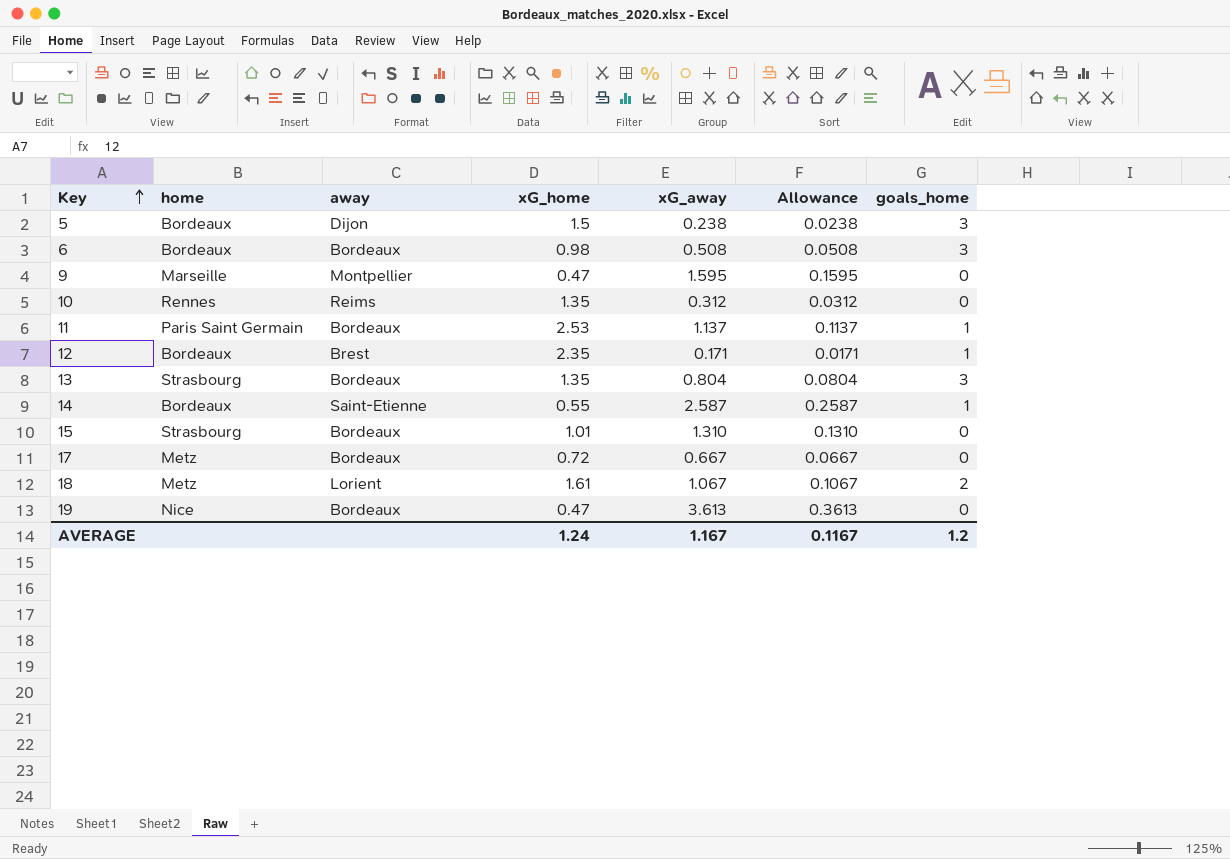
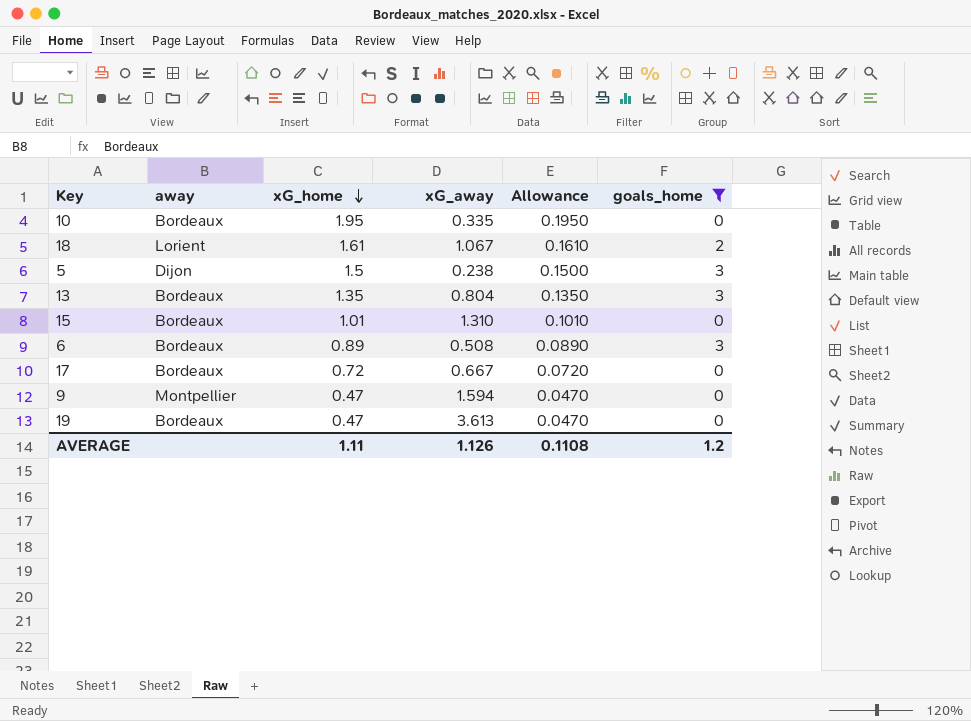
filter: none -> goals_home != 1
row order: Key ascending -> xG_home descending
column home | position: 2 -> none
column Allowance | formula: [xG_away] * 0.1 -> [xG_home] * 0.1
10 | away: Reims -> Bordeaux
10 | xG_home: 1.35 -> 1.95
10 | xG_away: 0.312 -> 0.335
6 | xG_home: 0.98 -> 0.89
9 | xG_away: 1.595 -> 1.594
AVERAGE | xG_home: 1.24 -> 1.11
AVERAGE | xG_away: 1.167 -> 1.126
AVERAGE | Allowance: 0.1167 -> 0.1108

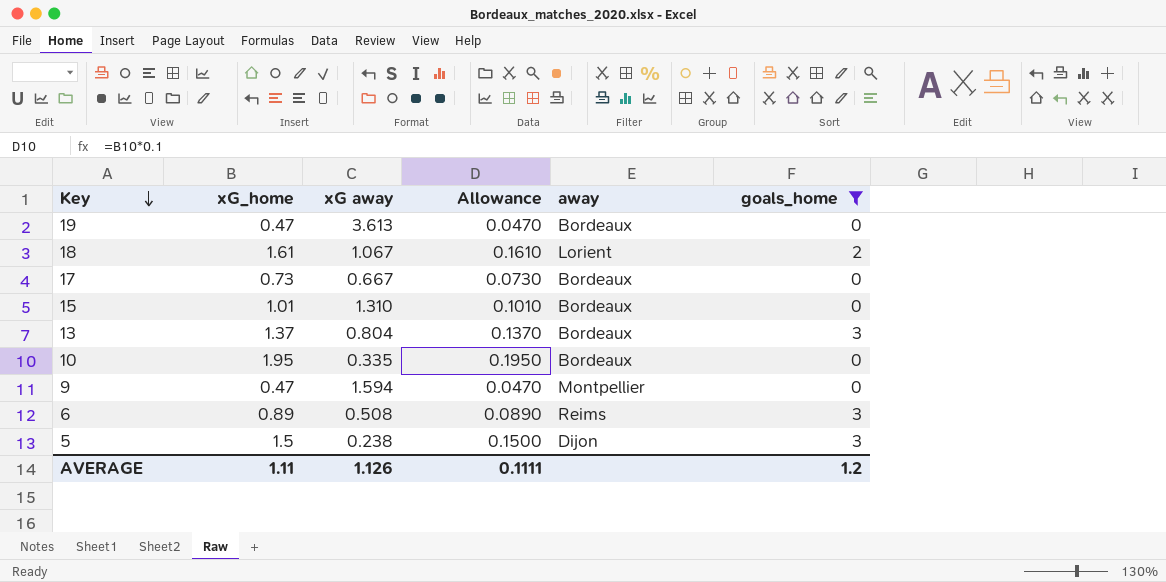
row order: xG_home descending -> Key descending
column name: xG_away -> xG away
column away | position: 2 -> 5
17 | xG_home: 0.72 -> 0.73
17 | Allowance: 0.0720 -> 0.0730
13 | xG_home: 1.35 -> 1.37
13 | Allowance: 0.1350 -> 0.1370
6 | away: Bordeaux -> Reims
AVERAGE | Allowance: 0.1108 -> 0.1111

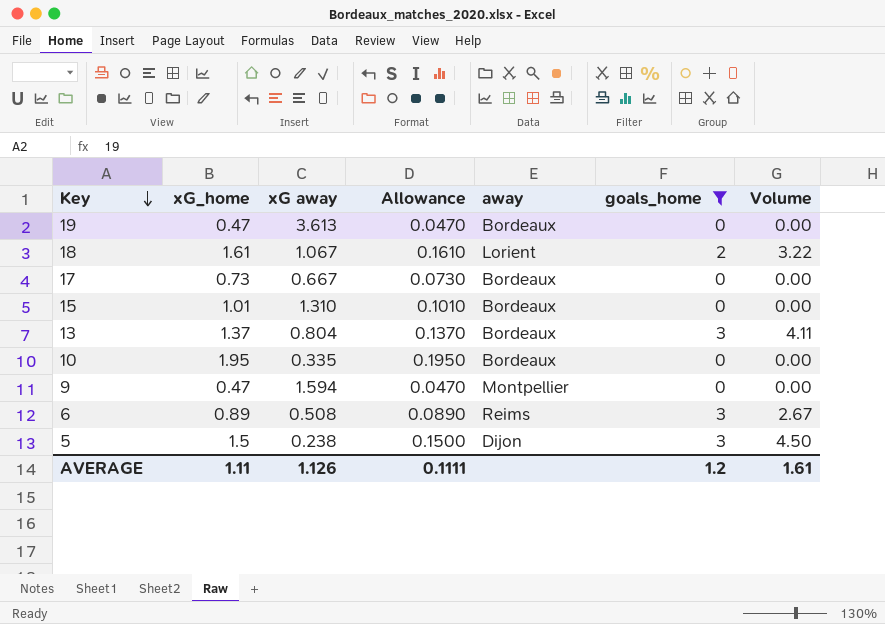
column Volume | formula: none -> [xG_home] * [goals_home]

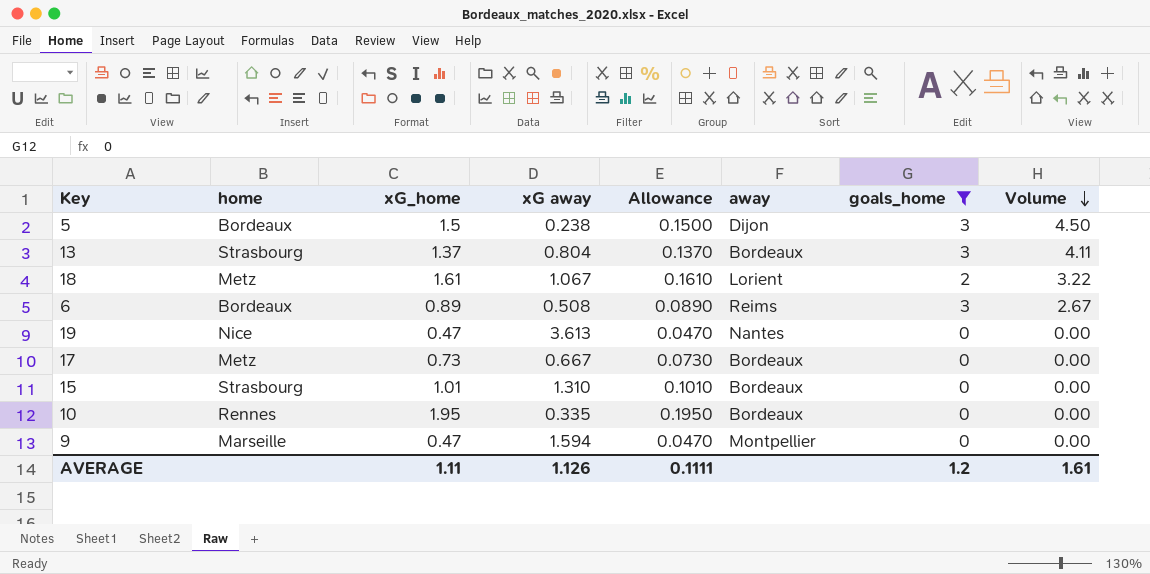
row order: Key descending -> Volume descending
column home | position: none -> 2
19 | away: Bordeaux -> Nantes

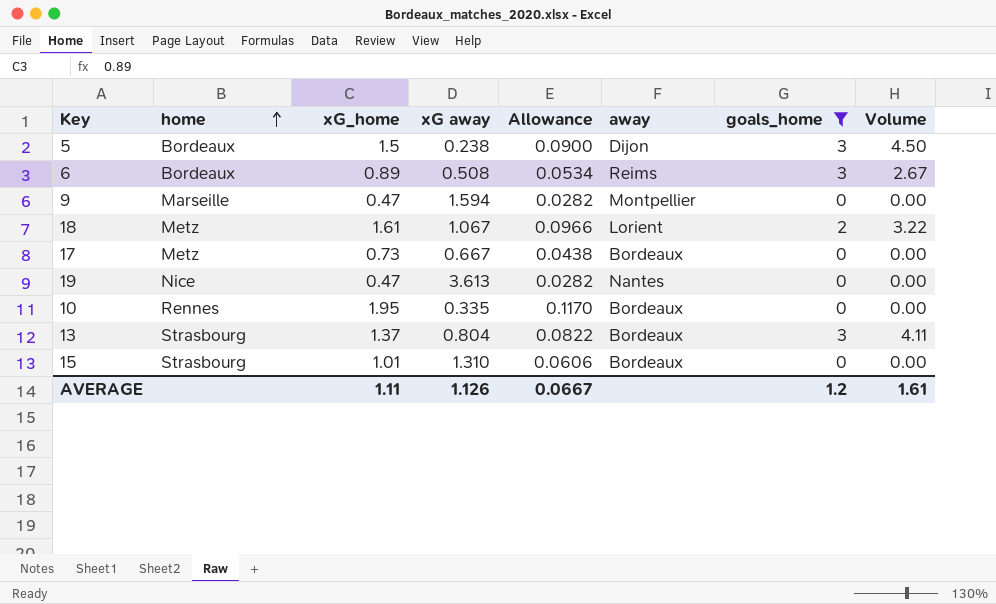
row order: Volume descending -> home ascending
column Allowance | formula: [xG_home] * 0.1 -> [xG_home] * 0.06
AVERAGE | Allowance: 0.1111 -> 0.0667

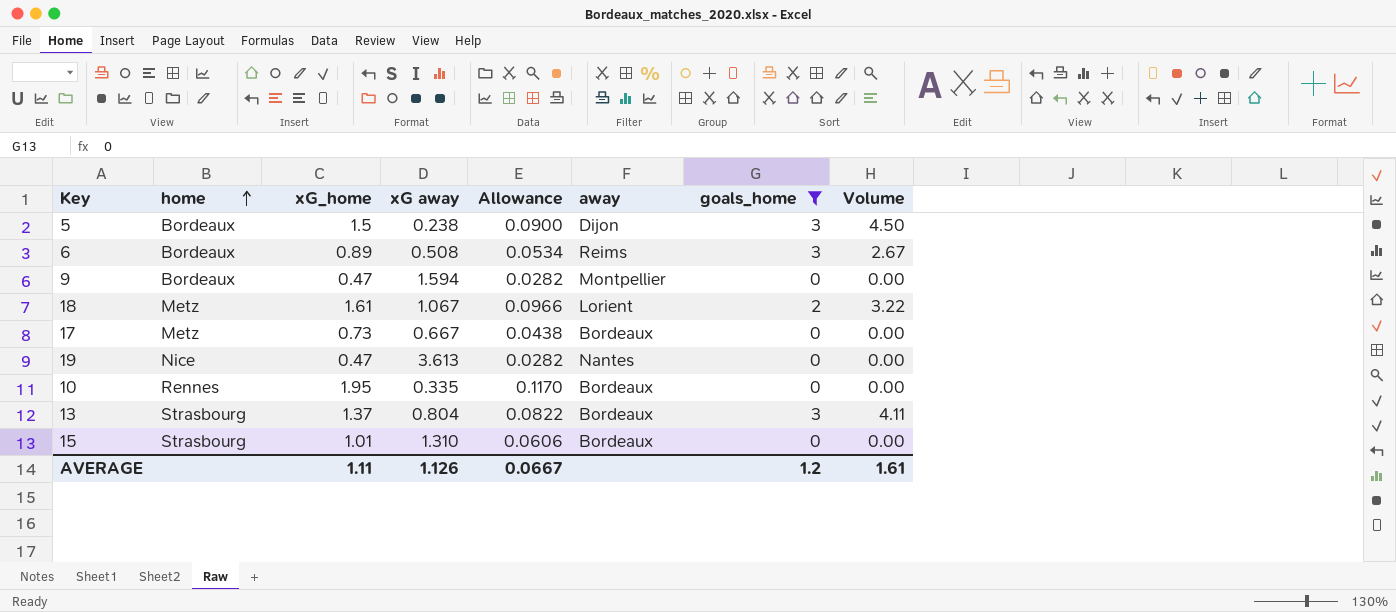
9 | home: Marseille -> Bordeaux

